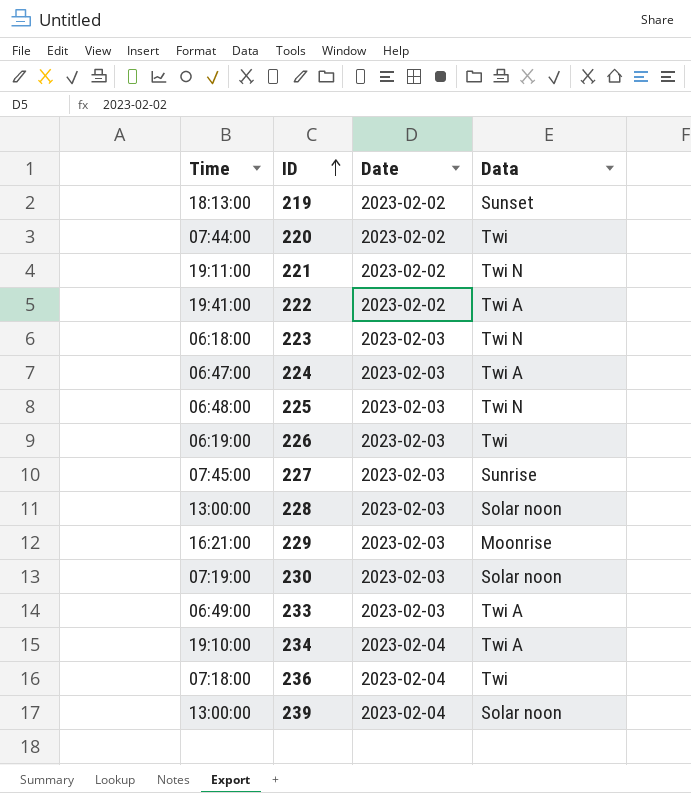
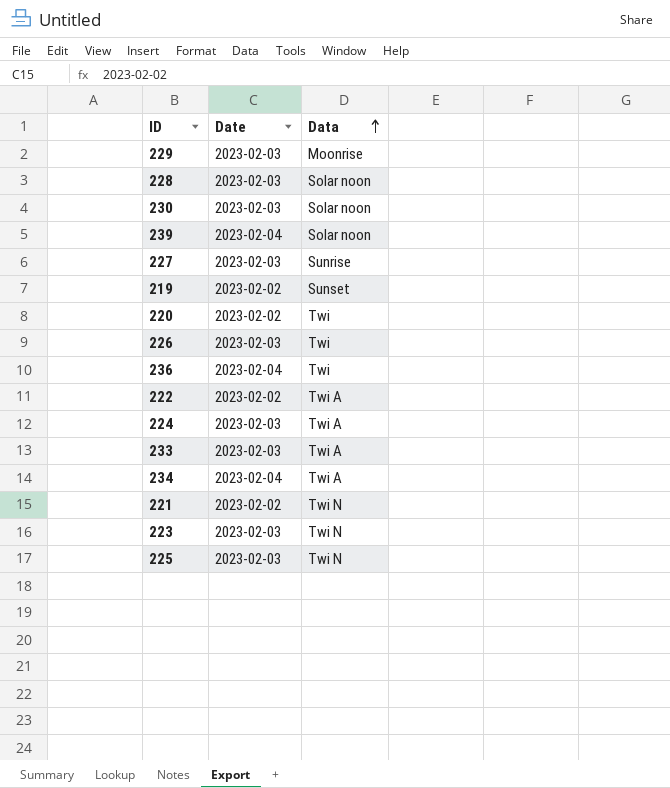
row order: ID ascending -> Data ascending
column Time | position: 1 -> none

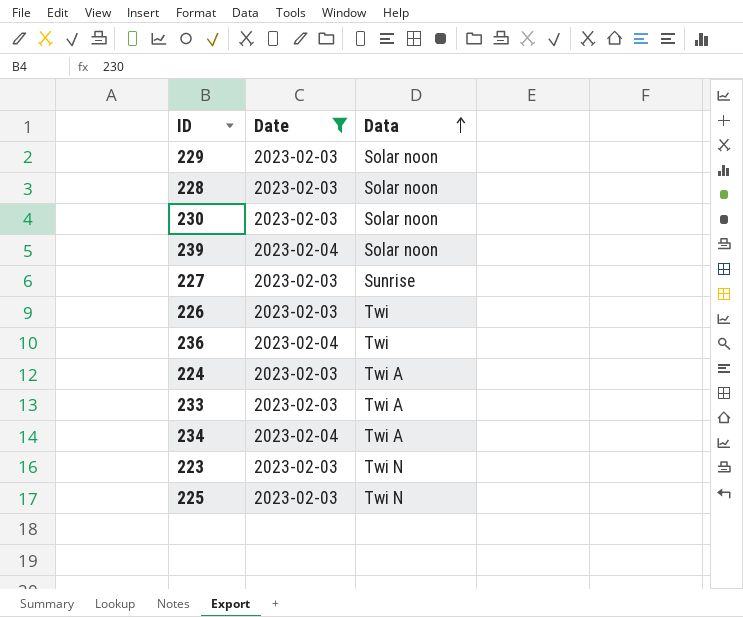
filter: none -> Date != 2023-02-02
229 | Data: Moonrise -> Solar noon

